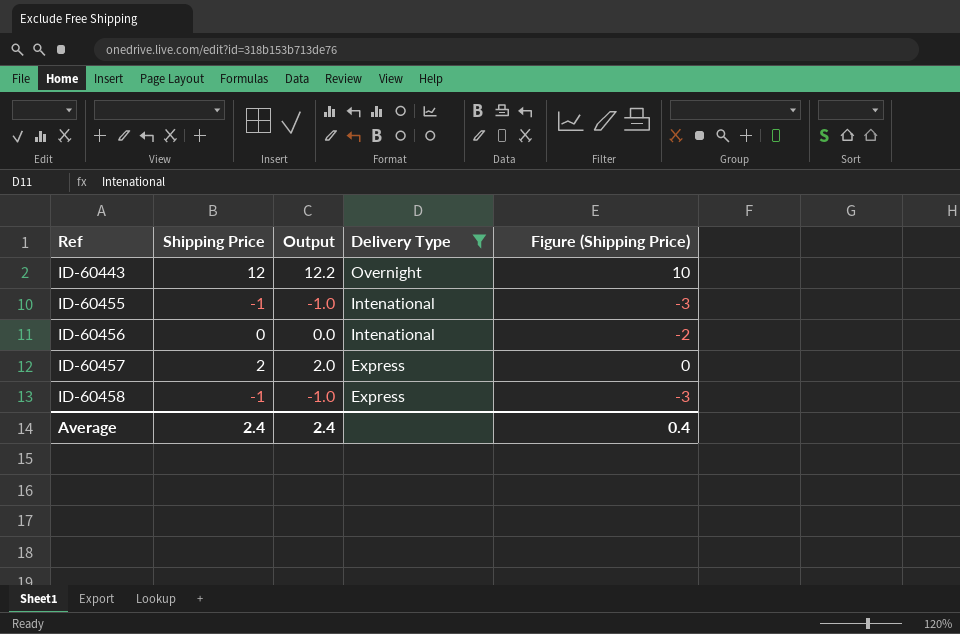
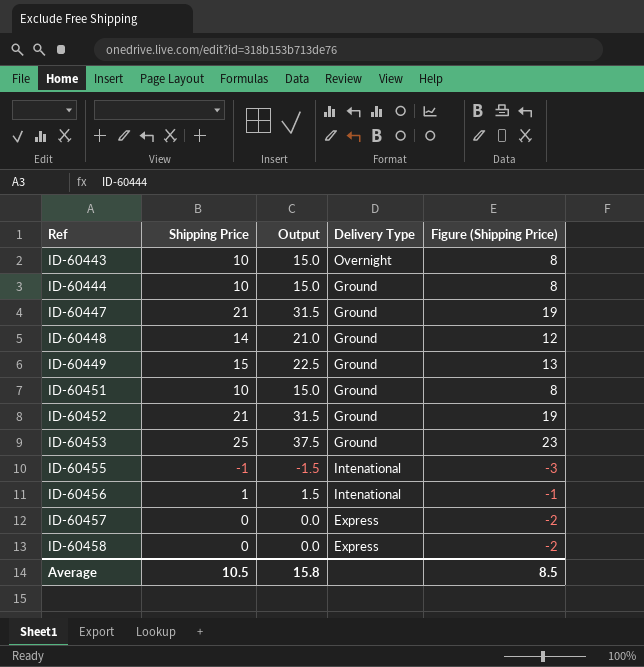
filter: Delivery Type != Ground -> none
column Output | formula: [Shipping Price] * 1.02 -> [Shipping Price] * 1.5
ID-60443 | Shipping Price: 12 -> 10
ID-60443 | Figure (Shipping Price): 10 -> 8
ID-60456 | Shipping Price: 0 -> 1
ID-60456 | Figure (Shipping Price): -2 -> -1
ID-60457 | Shipping Price: 2 -> 0
ID-60457 | Figure (Shipping Price): 0 -> -2
ID-60458 | Shipping Price: -1 -> 0
ID-60458 | Figure (Shipping Price): -3 -> -2
Average | Shipping Price: 2.4 -> 10.5
Average | Output: 2.4 -> 15.8
Average | Figure (Shipping Price): 0.4 -> 8.5

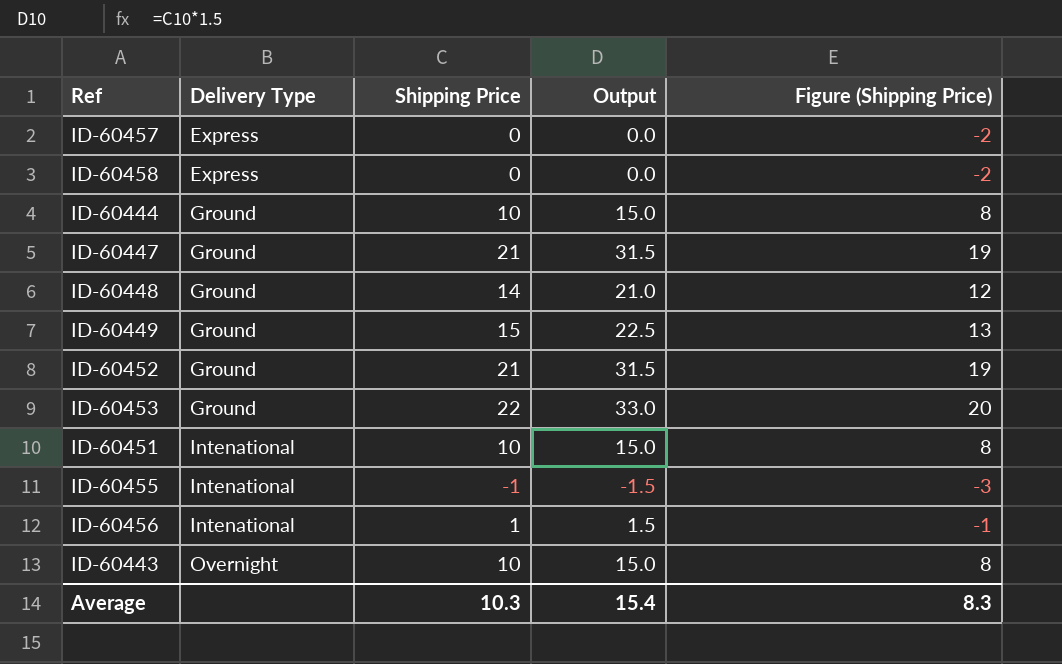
row order: Ref ascending -> Delivery Type ascending
column Delivery Type | position: 4 -> 2
ID-60453 | Shipping Price: 25 -> 22
ID-60453 | Output: 37.5 -> 33.0
ID-60453 | Figure (Shipping Price): 23 -> 20
ID-60451 | Delivery Type: Ground -> Intenational
Average | Shipping Price: 10.5 -> 10.3
Average | Output: 15.8 -> 15.4
Average | Figure (Shipping Price): 8.5 -> 8.3

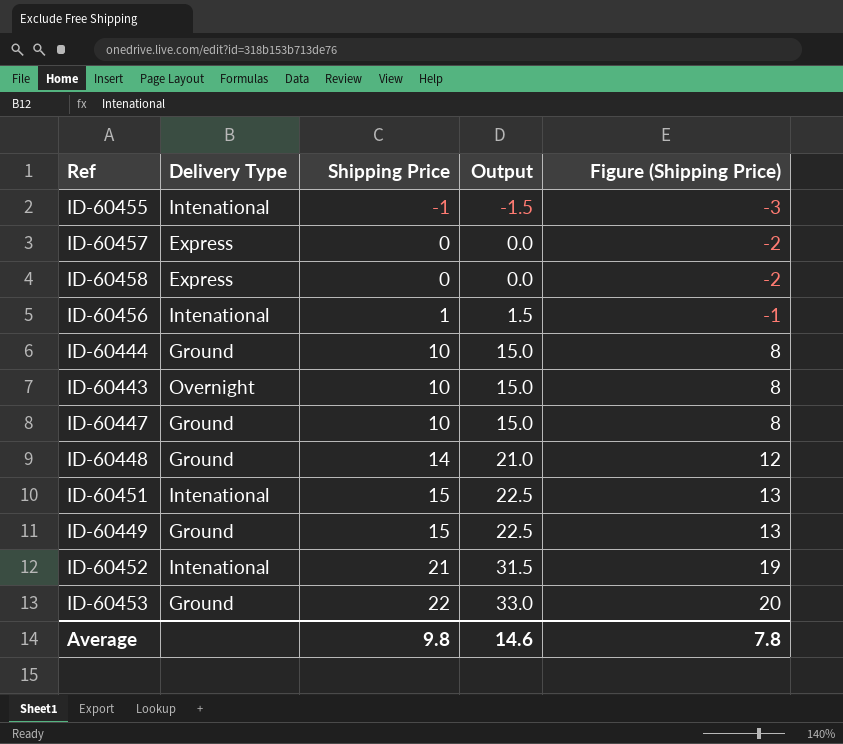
row order: Delivery Type ascending -> Shipping Price ascending
ID-60447 | Shipping Price: 21 -> 10
ID-60447 | Output: 31.5 -> 15.0
ID-60447 | Figure (Shipping Price): 19 -> 8
ID-60451 | Shipping Price: 10 -> 15
ID-60451 | Output: 15.0 -> 22.5
ID-60451 | Figure (Shipping Price): 8 -> 13
ID-60452 | Delivery Type: Ground -> Intenational
Average | Shipping Price: 10.3 -> 9.8
Average | Output: 15.4 -> 14.6
Average | Figure (Shipping Price): 8.3 -> 7.8

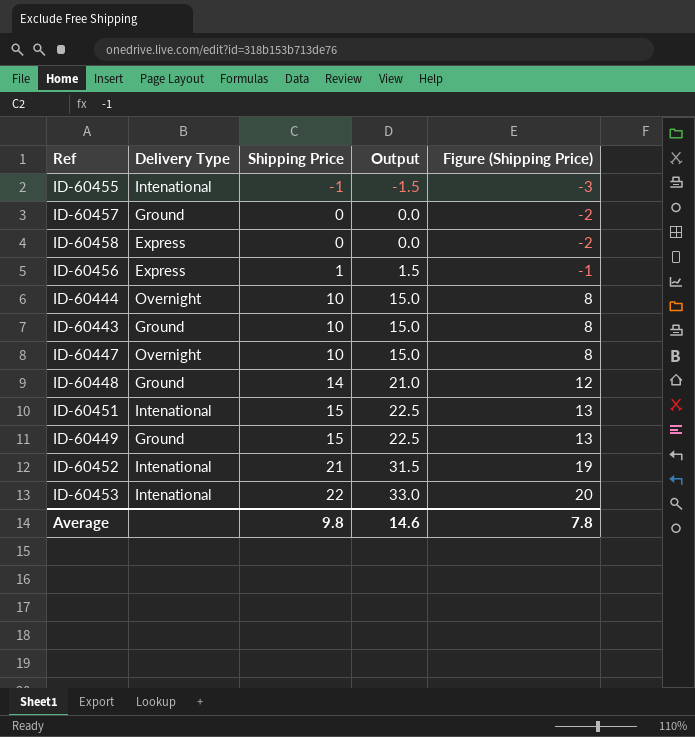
ID-60457 | Delivery Type: Express -> Ground
ID-60456 | Delivery Type: Intenational -> Express
ID-60444 | Delivery Type: Ground -> Overnight
ID-60443 | Delivery Type: Overnight -> Ground
ID-60447 | Delivery Type: Ground -> Overnight
ID-60453 | Delivery Type: Ground -> Intenational

